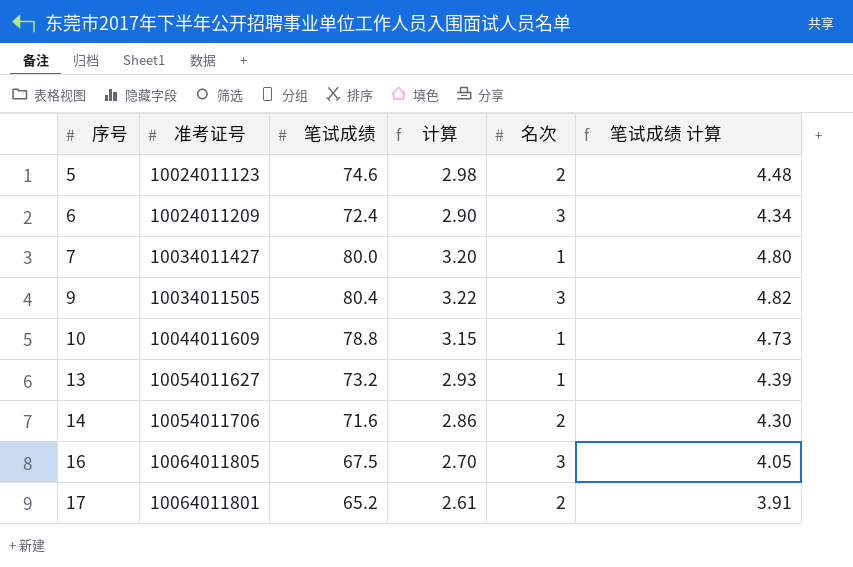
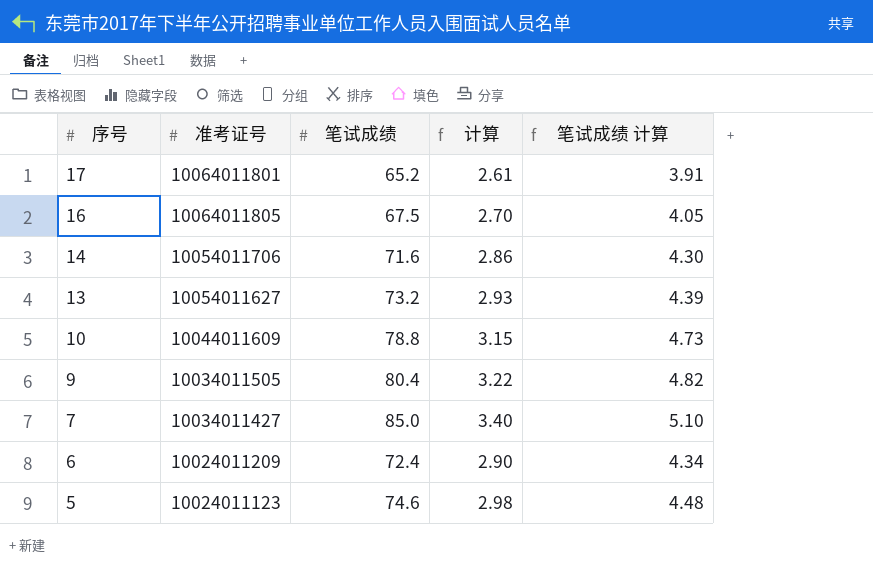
row order: 序号 ascending -> 序号 descending
column 名次 | position: 5 -> none
7 | 笔试成绩: 80.0 -> 85.0
7 | 计算: 3.20 -> 3.40
7 | 笔试成绩 计算: 4.80 -> 5.10

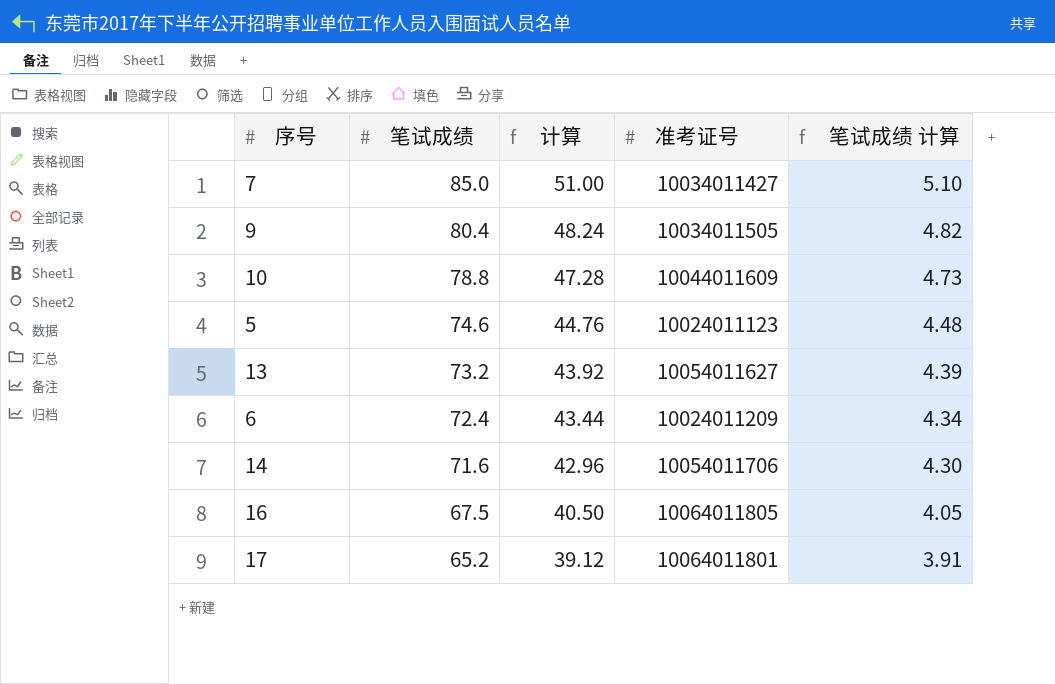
row order: 序号 descending -> 笔试成绩 descending
column 计算 | formula: [笔试成绩] * 0.04 -> [笔试成绩] * 0.6
column 准考证号 | position: 2 -> 4

